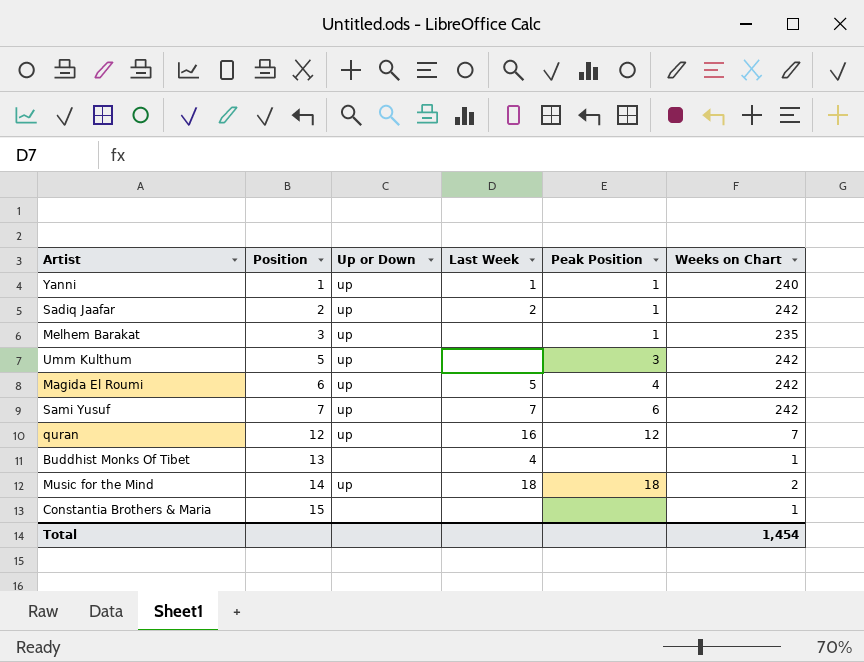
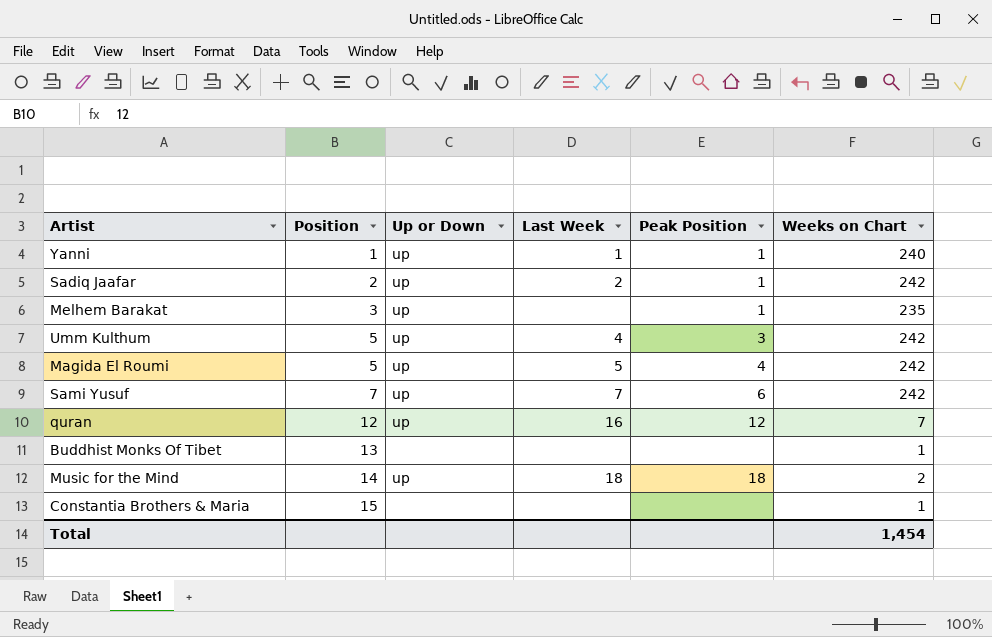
Umm Kulthum | Last Week: none -> 4
Magida El Roumi | Position: 6 -> 5
Buddhist Monks Of Tibet | Last Week: 4 -> none

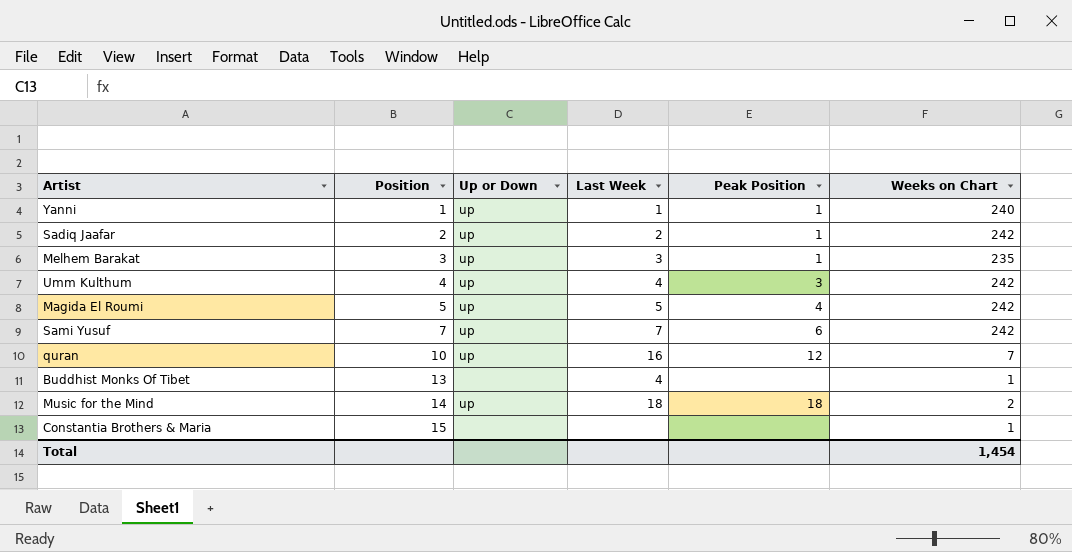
Melhem Barakat | Last Week: none -> 3
Umm Kulthum | Position: 5 -> 4
quran | Position: 12 -> 10
Buddhist Monks Of Tibet | Last Week: none -> 4

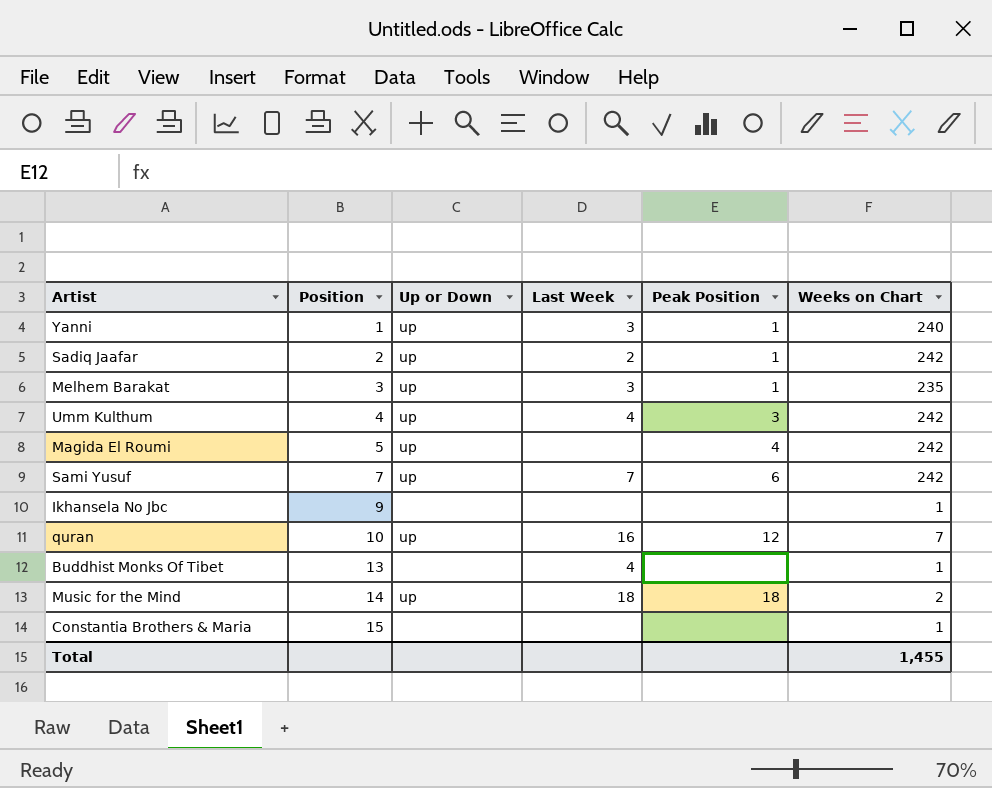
Yanni | Last Week: 1 -> 3
Magida El Roumi | Last Week: 5 -> none
row Ikhansela No Jbc: none -> 9 | none | none | none | 1
Total | Weeks on Chart: 1,454 -> 1,455

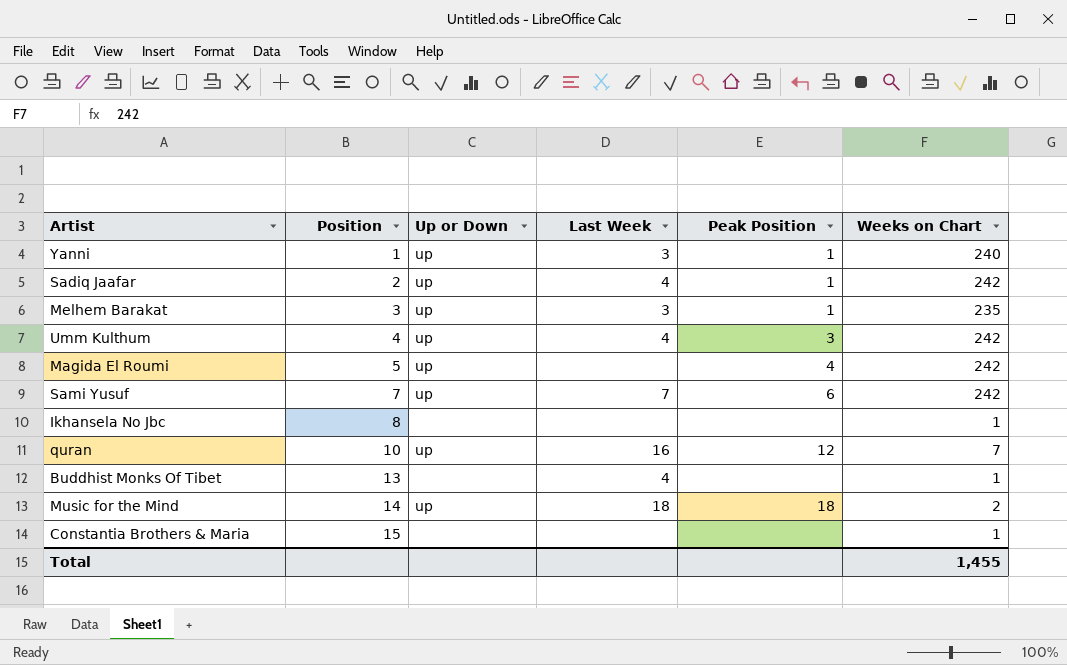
Sadiq Jaafar | Last Week: 2 -> 4
Ikhansela No Jbc | Position: 9 -> 8

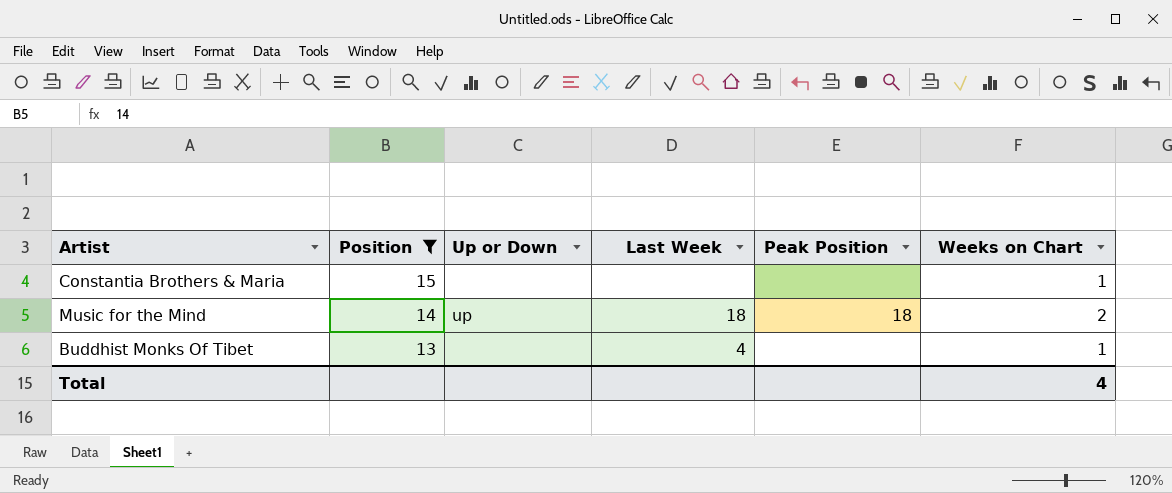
filter: none -> Position >= 13
row order: Position ascending -> Position descending
Total | Weeks on Chart: 1,455 -> 4

